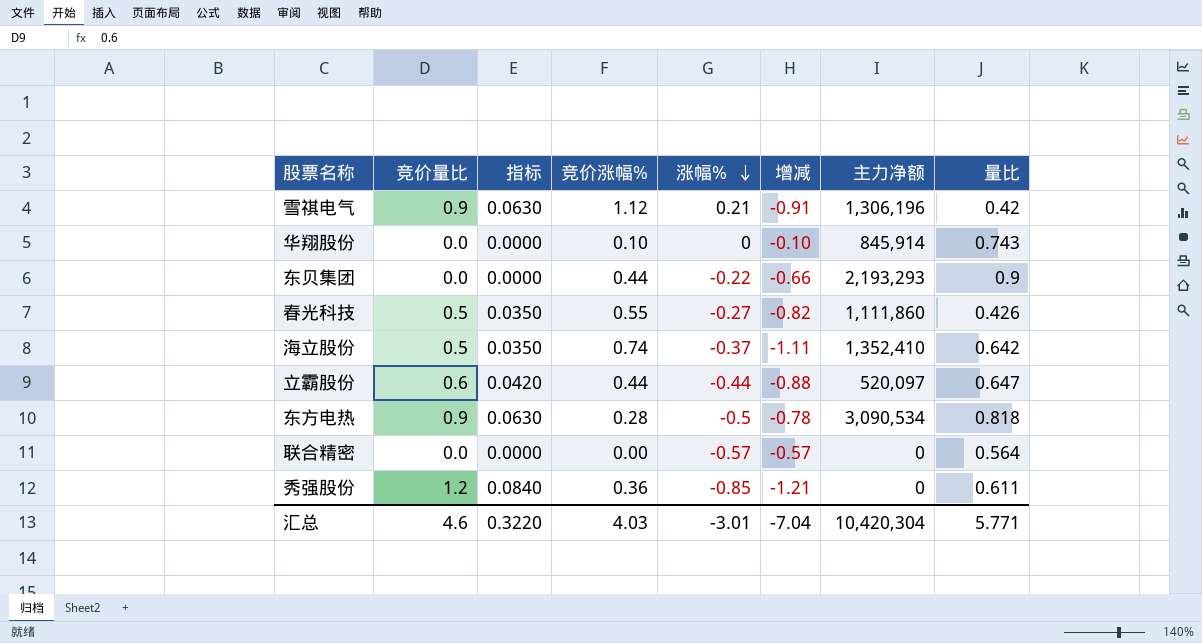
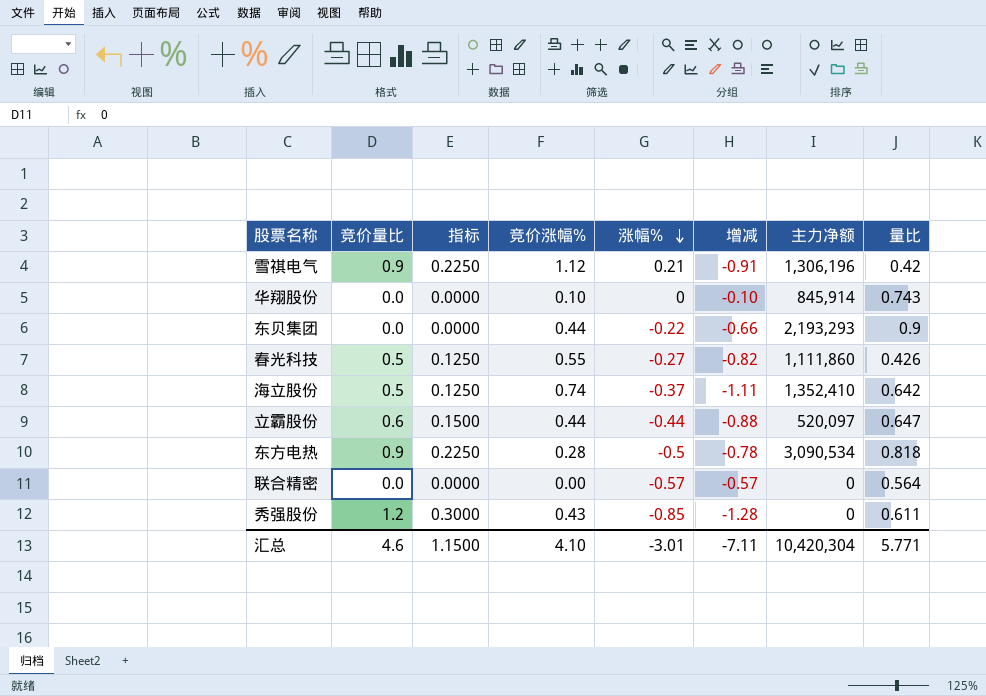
column 指标 | formula: [竞价量比] * 0.07 -> [竞价量比] * 0.25
秀强股份 | 竞价涨幅%: 0.36 -> 0.43
秀强股份 | 增减: -1.21 -> -1.28
汇总 | 指标: 0.3220 -> 1.1500
汇总 | 竞价涨幅%: 4.03 -> 4.10
汇总 | 增减: -7.04 -> -7.11

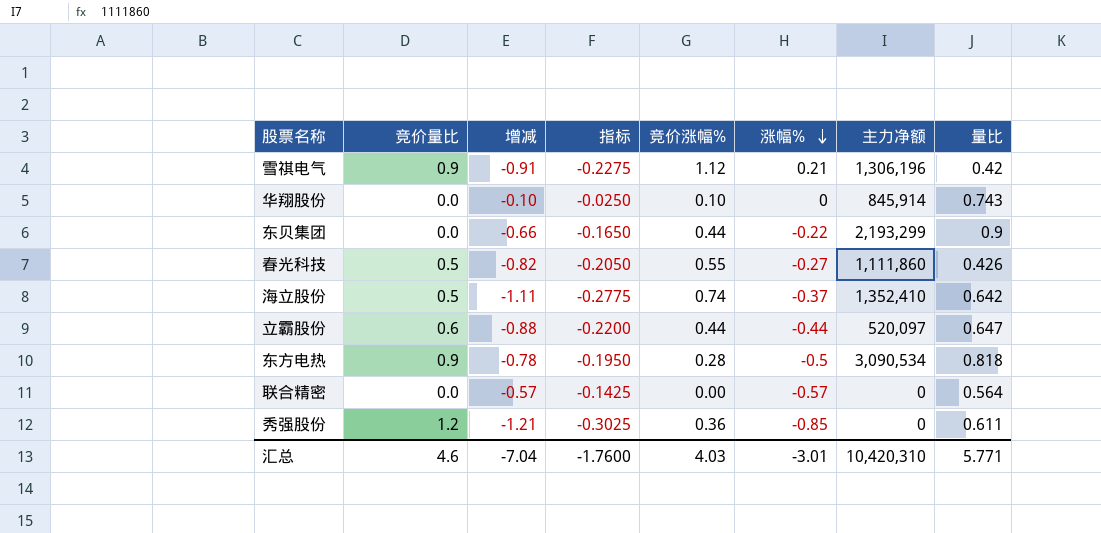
column 增减 | position: 6 -> 3
column 指标 | formula: [竞价量比] * 0.25 -> [增减] * 0.25
东贝集团 | 主力净额: 2,193,293 -> 2,193,299
秀强股份 | 增减: -1.28 -> -1.21
秀强股份 | 竞价涨幅%: 0.43 -> 0.36
汇总 | 增减: -7.11 -> -7.04
汇总 | 指标: 1.1500 -> -1.7600
汇总 | 竞价涨幅%: 4.10 -> 4.03
汇总 | 主力净额: 10,420,304 -> 10,420,310

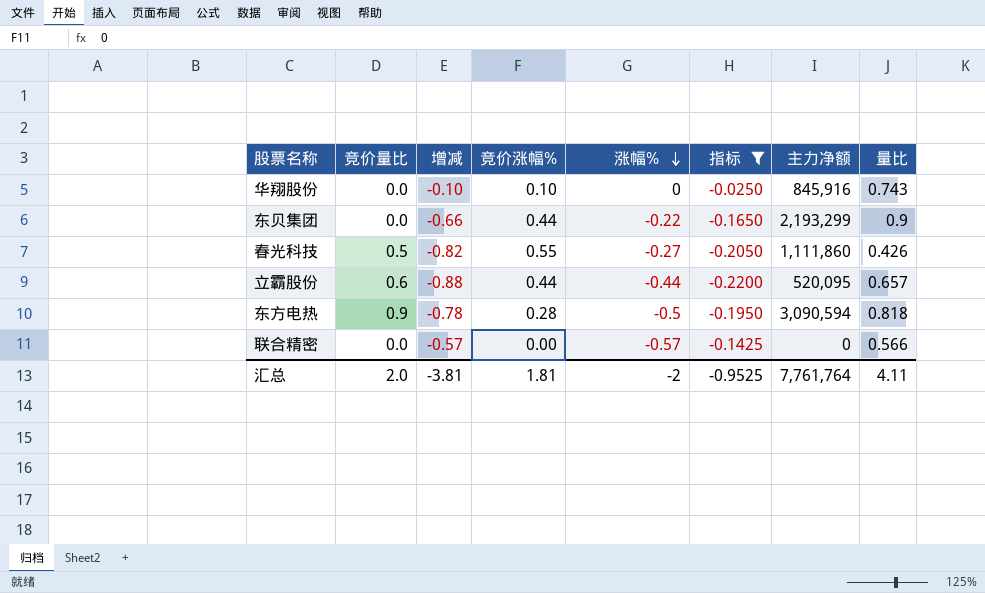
filter: none -> 指标 >= -0.2200
column 指标 | position: 4 -> 6
华翔股份 | 主力净额: 845,914 -> 845,916
立霸股份 | 主力净额: 520,097 -> 520,095
立霸股份 | 量比: 0.647 -> 0.657
东方电热 | 主力净额: 3,090,534 -> 3,090,594
联合精密 | 量比: 0.564 -> 0.566
汇总 | 竞价量比: 4.6 -> 2.0
汇总 | 增减: -7.04 -> -3.81
汇总 | 竞价涨幅%: 4.03 -> 1.81
汇总 | 涨幅%: -3.01 -> -2
汇总 | 指标: -1.7600 -> -0.9525
汇总 | 主力净额: 10,420,310 -> 7,761,764
汇总 | 量比: 5.771 -> 4.11

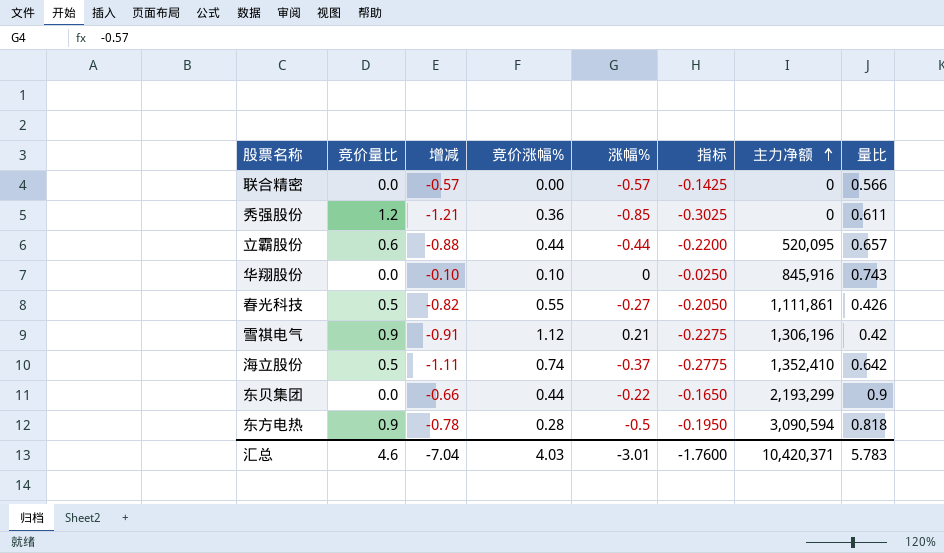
filter: 指标 >= -0.2200 -> none
row order: 涨幅% descending -> 主力净额 ascending
春光科技 | 主力净额: 1,111,860 -> 1,111,861
汇总 | 竞价量比: 2.0 -> 4.6
汇总 | 增减: -3.81 -> -7.04
汇总 | 竞价涨幅%: 1.81 -> 4.03
汇总 | 涨幅%: -2 -> -3.01
汇总 | 指标: -0.9525 -> -1.7600
汇总 | 主力净额: 7,761,764 -> 10,420,371
汇总 | 量比: 4.11 -> 5.783

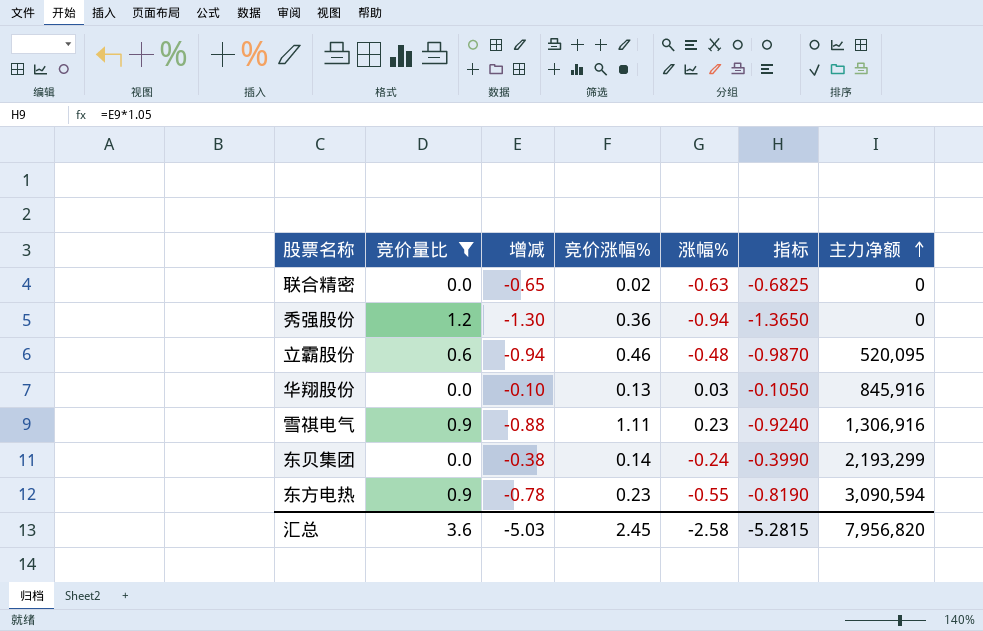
filter: none -> 竞价量比 != 0.5
column 量比 | position: 8 -> none
column 指标 | formula: [增减] * 0.25 -> [增减] * 1.05
联合精密 | 增减: -0.57 -> -0.65
联合精密 | 竞价涨幅%: 0.00 -> 0.02
联合精密 | 涨幅%: -0.57 -> -0.63
秀强股份 | 增减: -1.21 -> -1.30
秀强股份 | 涨幅%: -0.85 -> -0.94
立霸股份 | 增减: -0.88 -> -0.94
立霸股份 | 竞价涨幅%: 0.44 -> 0.46
立霸股份 | 涨幅%: -0.44 -> -0.48
华翔股份 | 竞价涨幅%: 0.10 -> 0.13
华翔股份 | 涨幅%: 0 -> 0.03
雪祺电气 | 增减: -0.91 -> -0.88
雪祺电气 | 竞价涨幅%: 1.12 -> 1.11
雪祺电气 | 涨幅%: 0.21 -> 0.23
雪祺电气 | 主力净额: 1,306,196 -> 1,306,916
东贝集团 | 增减: -0.66 -> -0.38
东贝集团 | 竞价涨幅%: 0.44 -> 0.14
东贝集团 | 涨幅%: -0.22 -> -0.24
东方电热 | 竞价涨幅%: 0.28 -> 0.23
东方电热 | 涨幅%: -0.5 -> -0.55
汇总 | 竞价量比: 4.6 -> 3.6
汇总 | 增减: -7.04 -> -5.03
汇总 | 竞价涨幅%: 4.03 -> 2.45
汇总 | 涨幅%: -3.01 -> -2.58
汇总 | 指标: -1.7600 -> -5.2815
汇总 | 主力净额: 10,420,371 -> 7,956,820

